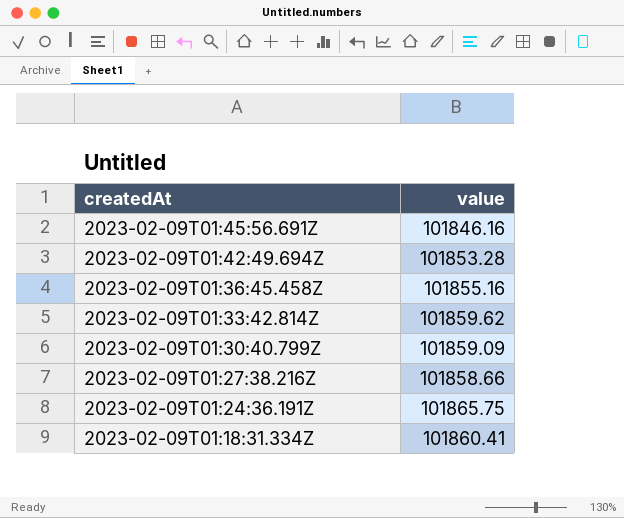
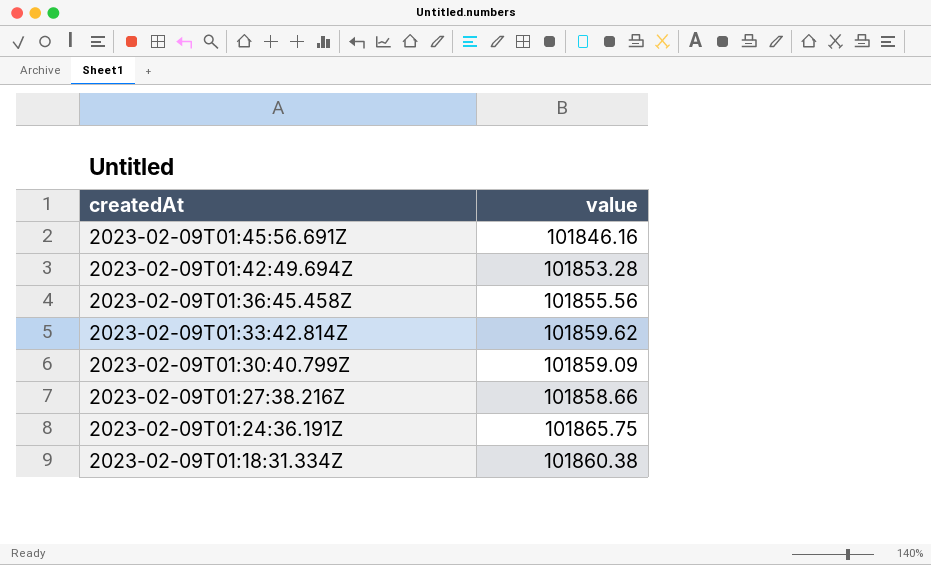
2023-02-09T01:36:45.458Z | value: 101855.16 -> 101855.56
2023-02-09T01:18:31.334Z | value: 101860.41 -> 101860.38

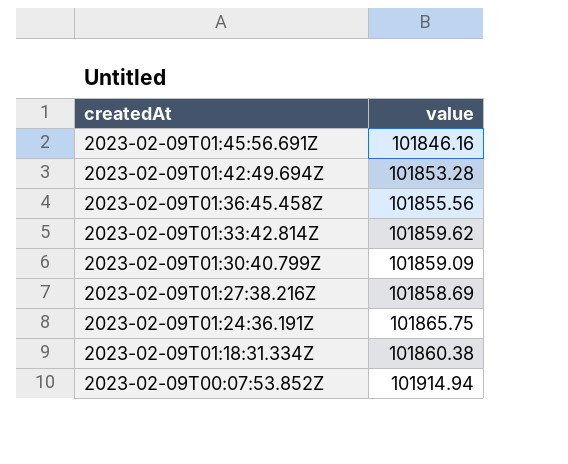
2023-02-09T01:27:38.216Z | value: 101858.66 -> 101858.69
row 2023-02-09T00:07:53.852Z: none -> 101914.94

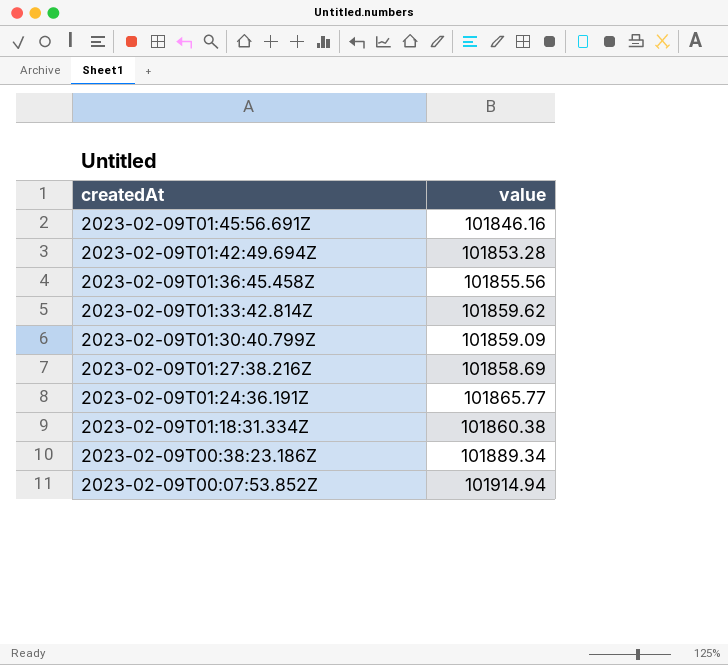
2023-02-09T01:24:36.191Z | value: 101865.75 -> 101865.77
row 2023-02-09T00:38:23.186Z: none -> 101889.34

